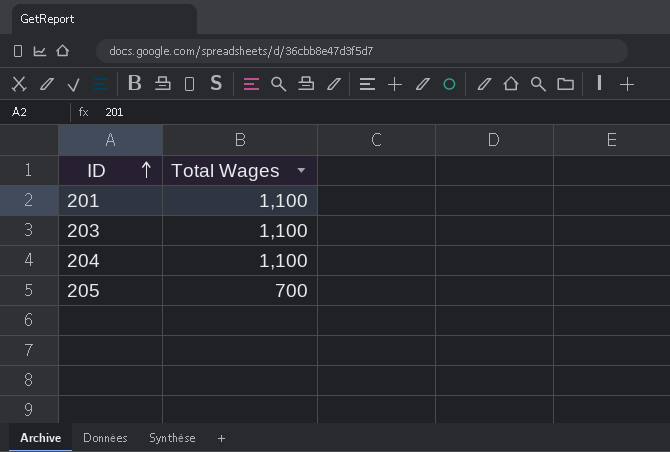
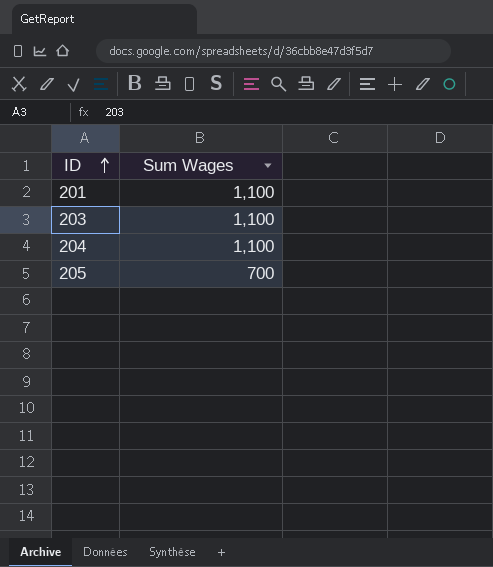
column name: Total Wages -> Sum Wages

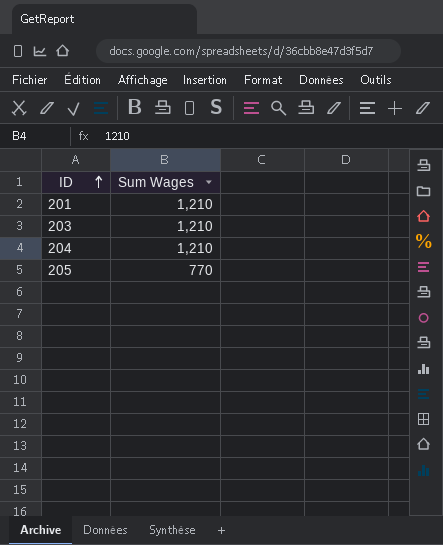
201 | Sum Wages: 1,100 -> 1,210
203 | Sum Wages: 1,100 -> 1,210
204 | Sum Wages: 1,100 -> 1,210
205 | Sum Wages: 700 -> 770

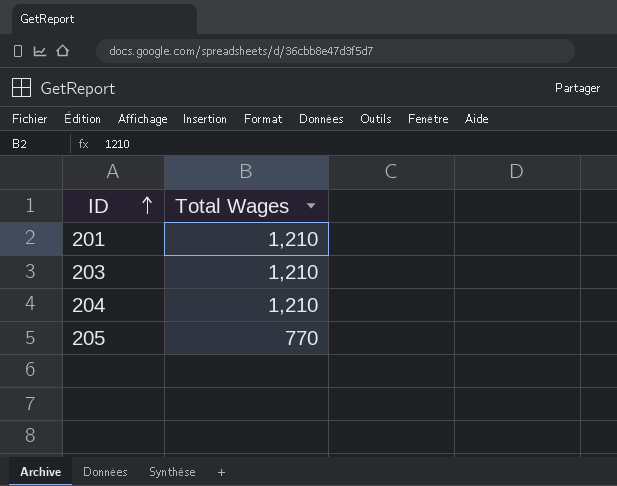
column name: Sum Wages -> Total Wages

